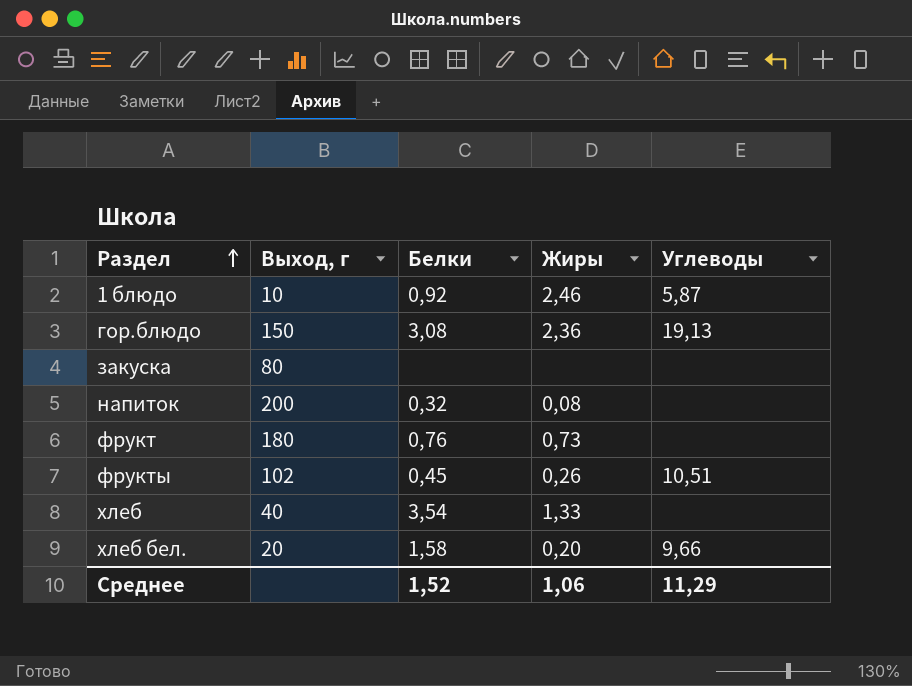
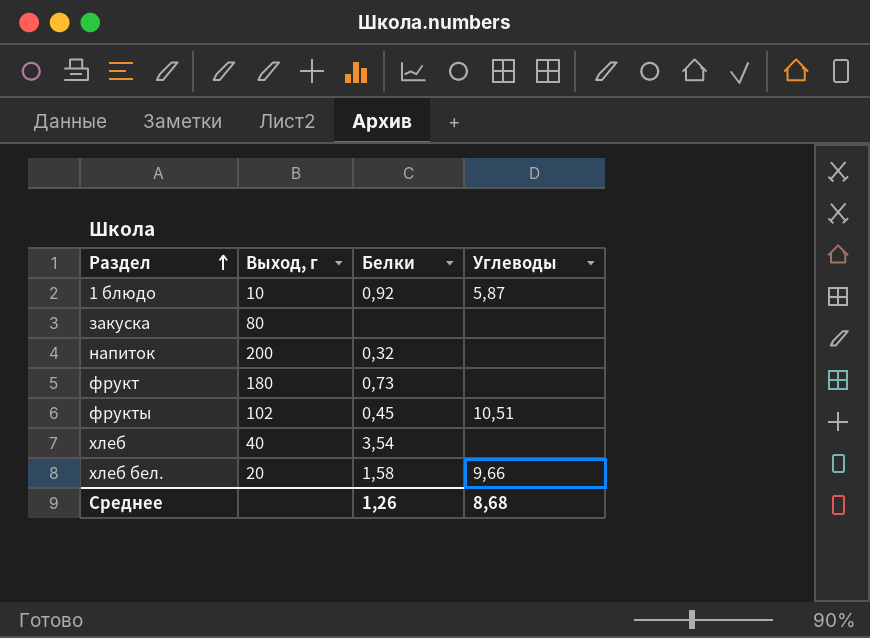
column Жиры | position: 4 -> none
row гор.блюдо: 150 | 3,08 | 2,36 | 19,13 -> none
фрукт | Белки: 0,76 -> 0,73
Среднее | Белки: 1,52 -> 1,26
Среднее | Углеводы: 11,29 -> 8,68

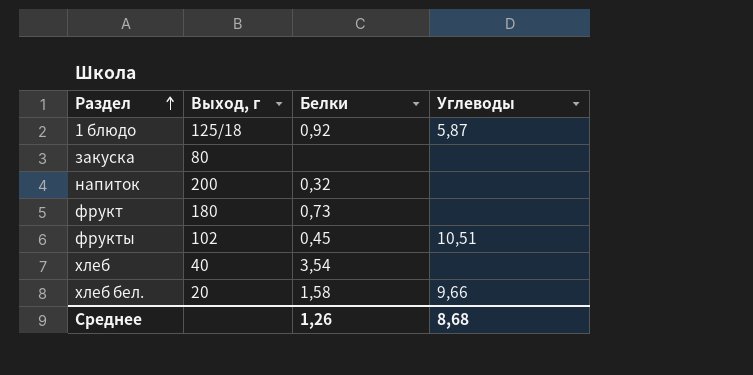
1 блюдо | Выход, г: 10 -> 125/18

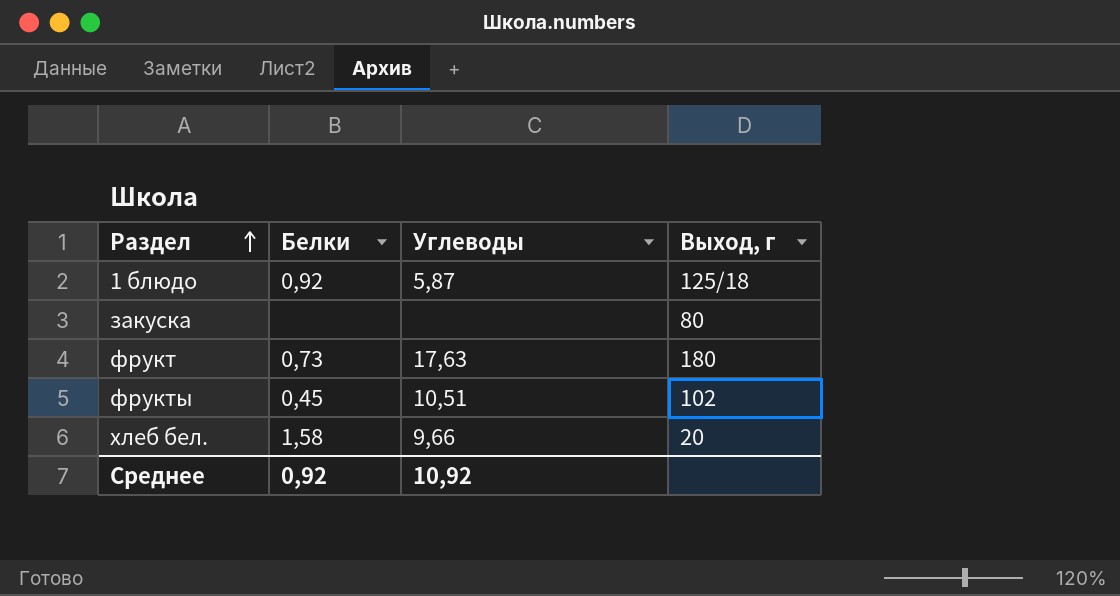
column Выход, г | position: 2 -> 4
row напиток: 200 | 0,32 | none -> none
row хлеб: 40 | 3,54 | none -> none
фрукт | Углеводы: none -> 17,63
Среднее | Белки: 1,26 -> 0,92
Среднее | Углеводы: 8,68 -> 10,92

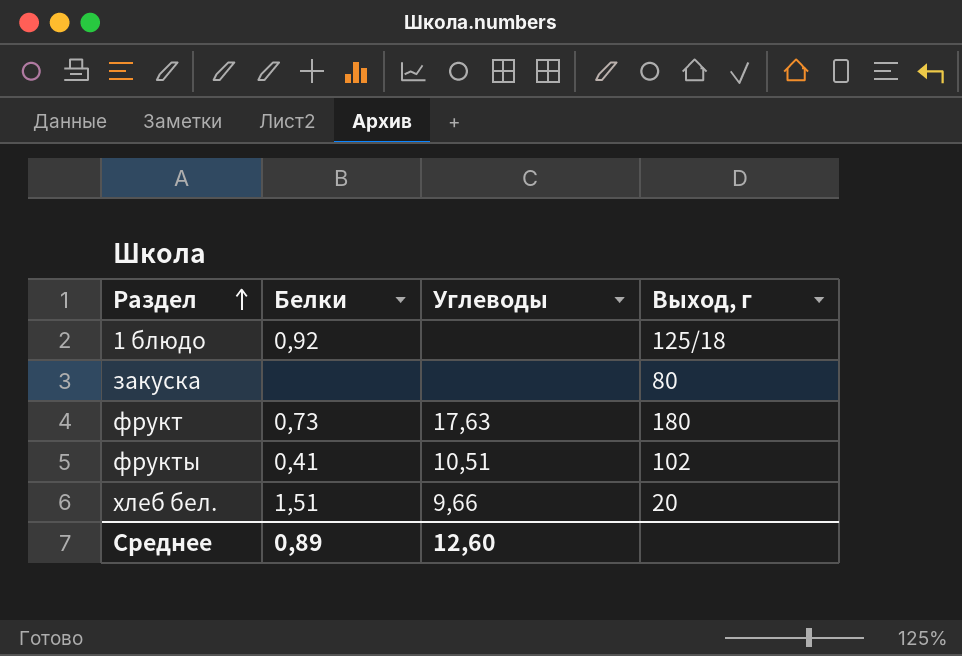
1 блюдо | Углеводы: 5,87 -> none
фрукты | Белки: 0,45 -> 0,41
хлеб бел. | Белки: 1,58 -> 1,51
Среднее | Белки: 0,92 -> 0,89
Среднее | Углеводы: 10,92 -> 12,60

